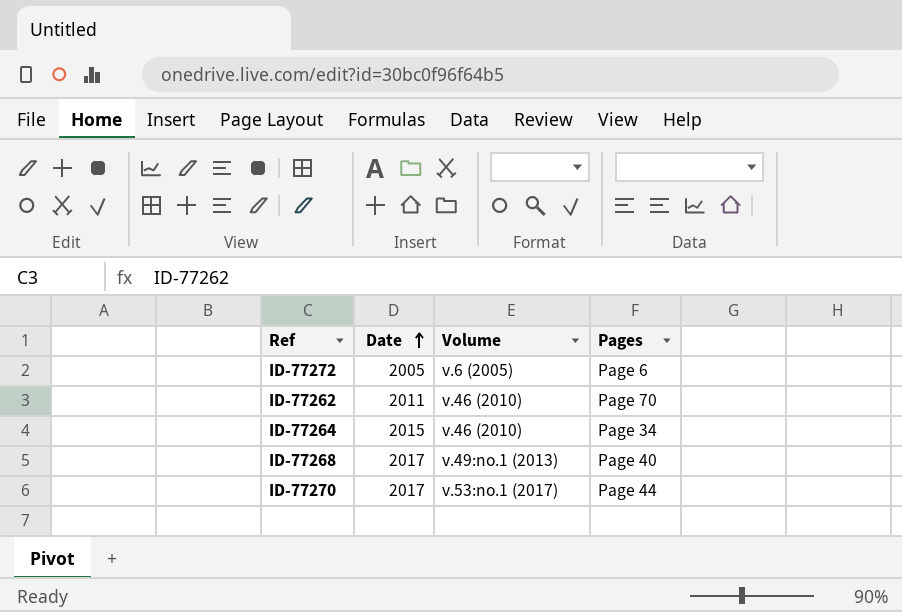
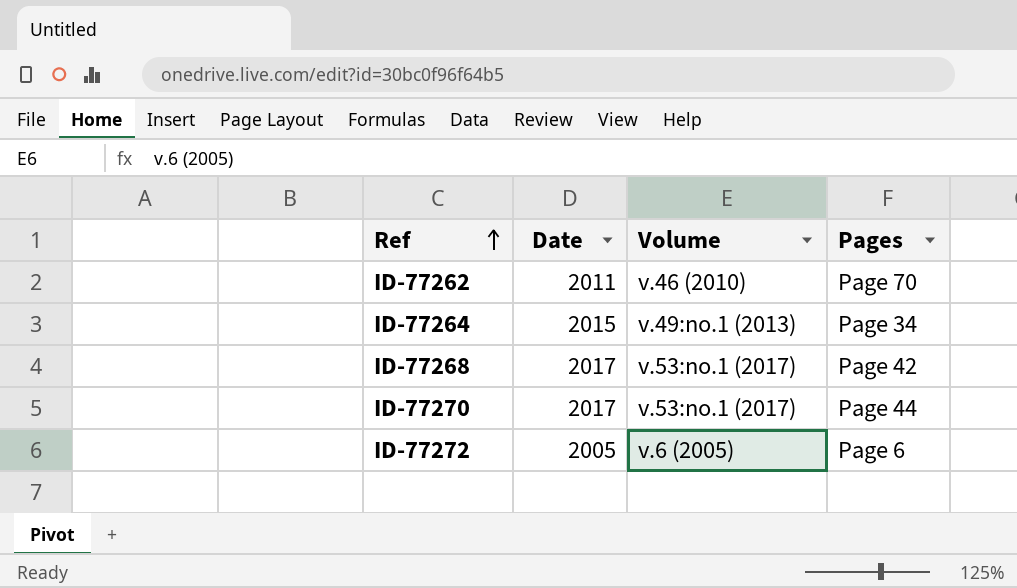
row order: Date ascending -> Ref ascending
ID-77264 | Volume: v.46 (2010) -> v.49:no.1 (2013)
ID-77268 | Volume: v.49:no.1 (2013) -> v.53:no.1 (2017)
ID-77268 | Pages: Page 40 -> Page 42

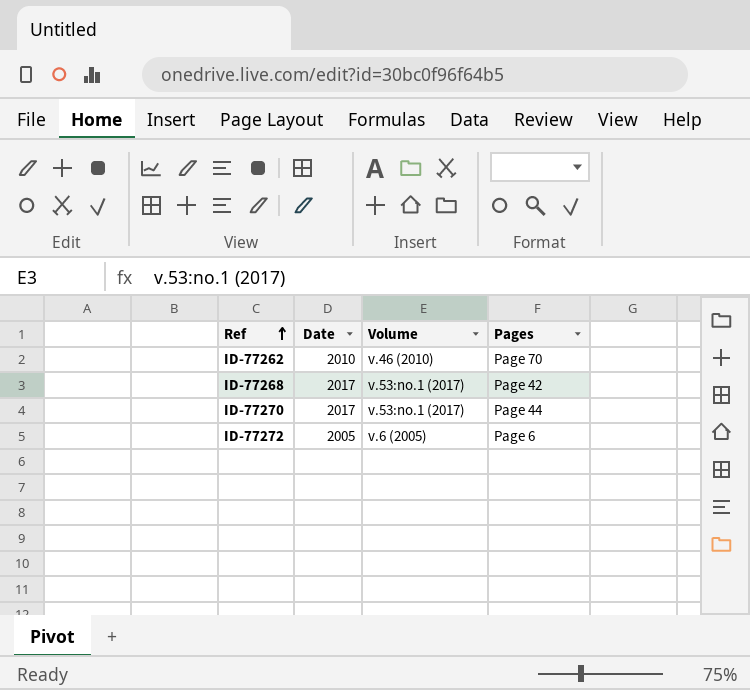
row ID-77264: 2015 | v.49:no.1 (2013) | Page 34 -> none
ID-77262 | Date: 2011 -> 2010

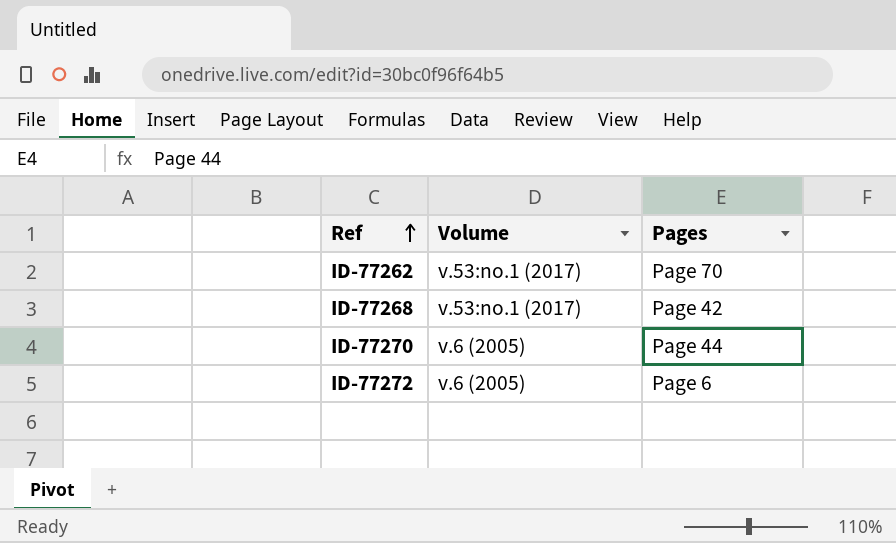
column Date | position: 2 -> none
ID-77262 | Volume: v.46 (2010) -> v.53:no.1 (2017)
ID-77270 | Volume: v.53:no.1 (2017) -> v.6 (2005)

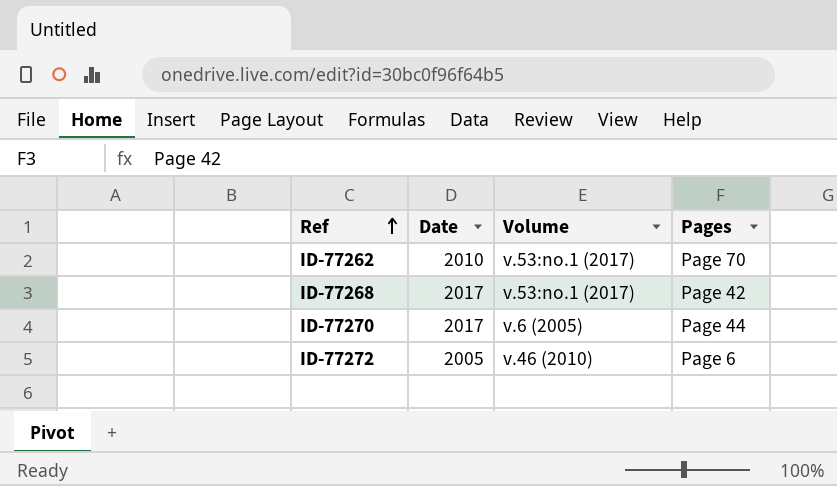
column Date | position: none -> 2
ID-77272 | Volume: v.6 (2005) -> v.46 (2010)

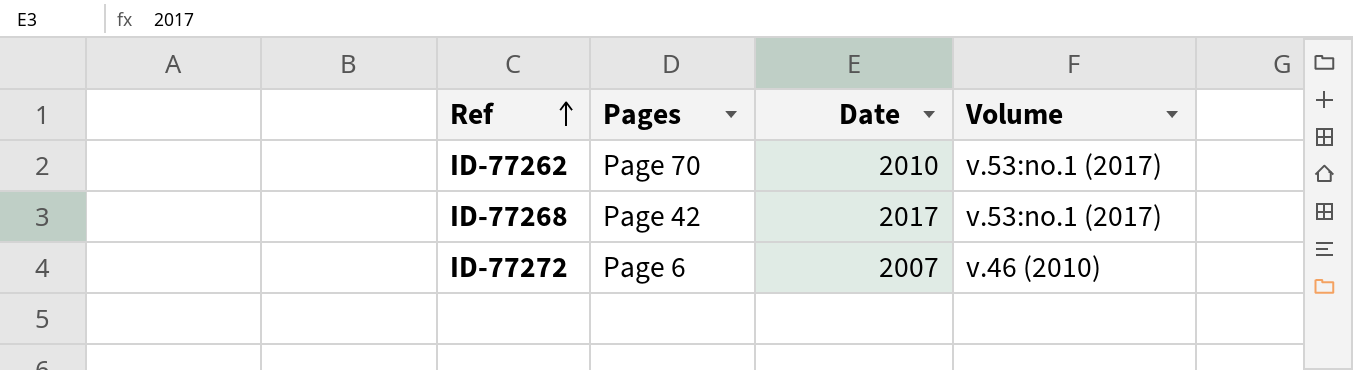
column Pages | position: 4 -> 2
row ID-77270: 2017 | v.6 (2005) | Page 44 -> none
ID-77272 | Date: 2005 -> 2007

